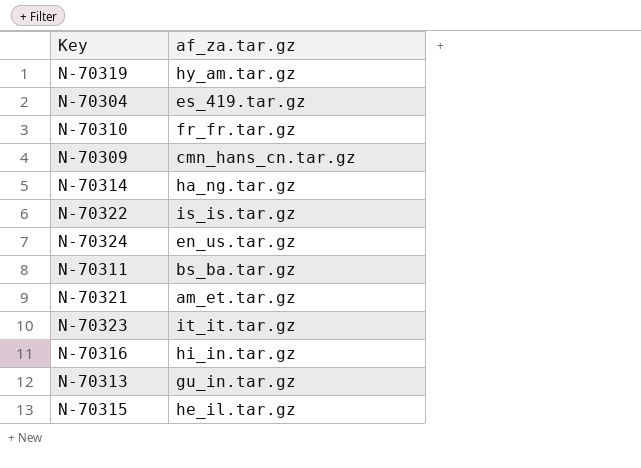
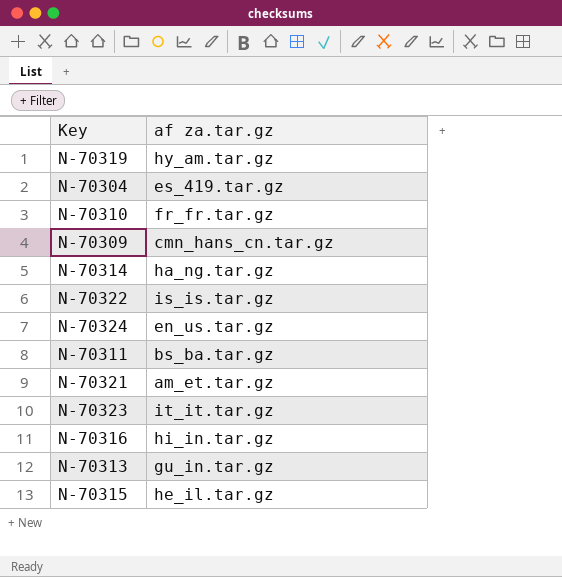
column name: af_za.tar.gz -> af za.tar.gz

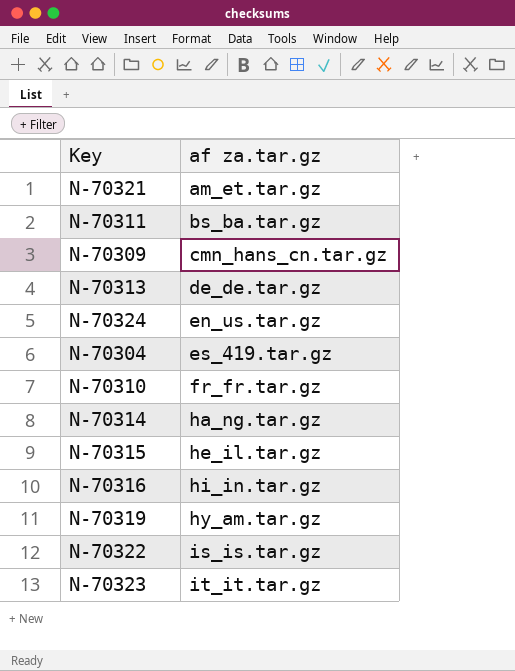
row order: none -> af za.tar.gz ascending
N-70313 | af za.tar.gz: gu_in.tar.gz -> de_de.tar.gz

